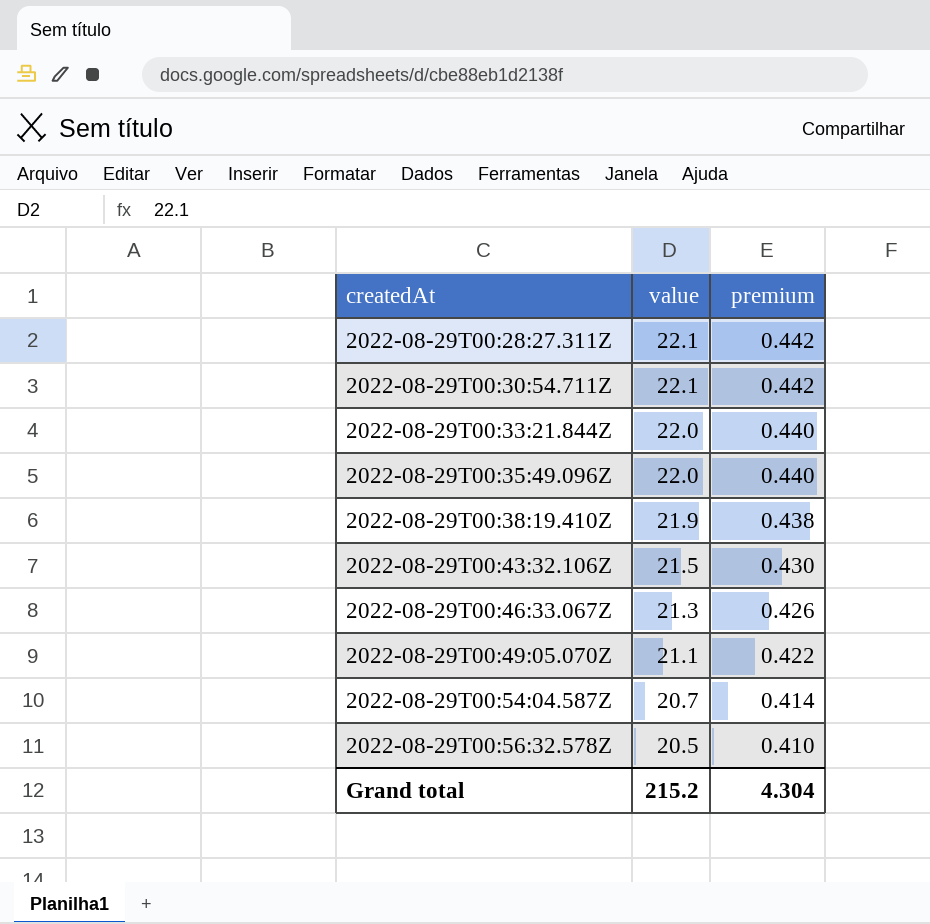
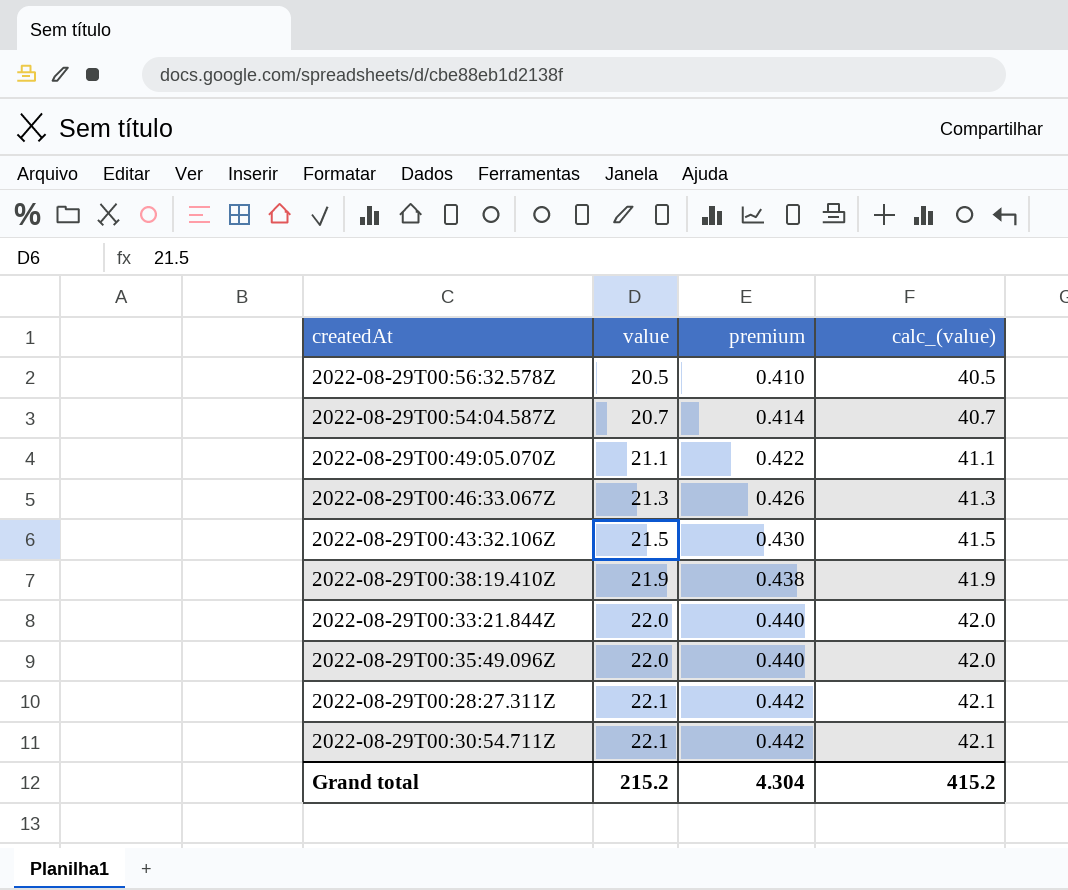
row order: createdAt ascending -> value ascending
column calc_(value) | formula: none -> [value] + 20

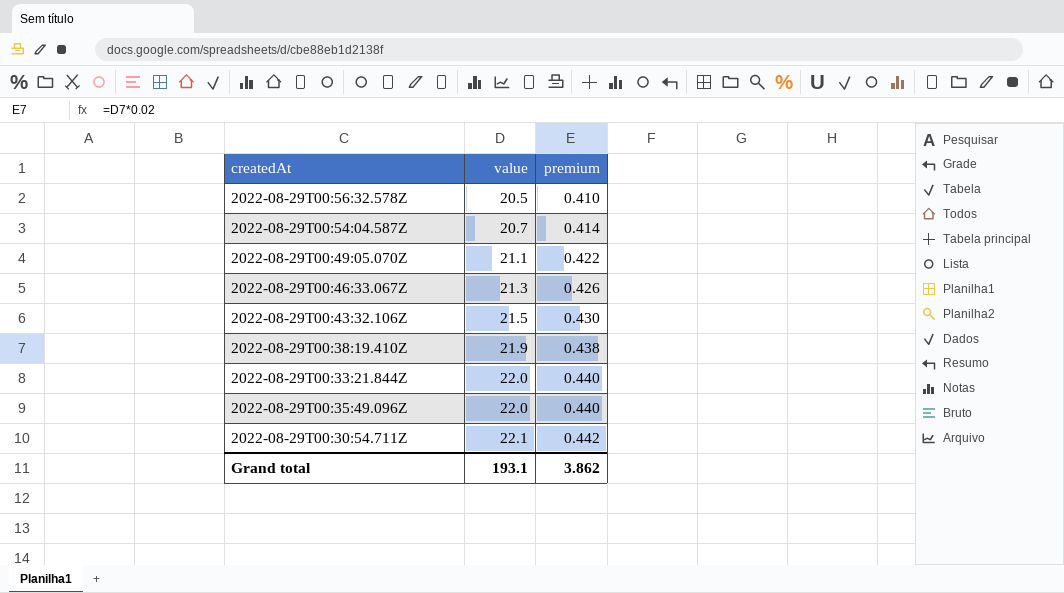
column calc_(value) | formula: [value] + 20 -> none
row 2022-08-29T00:28:27.311Z: 22.1 | 0.442 | 42.1 -> none
Grand total | value: 215.2 -> 193.1
Grand total | premium: 4.304 -> 3.862

